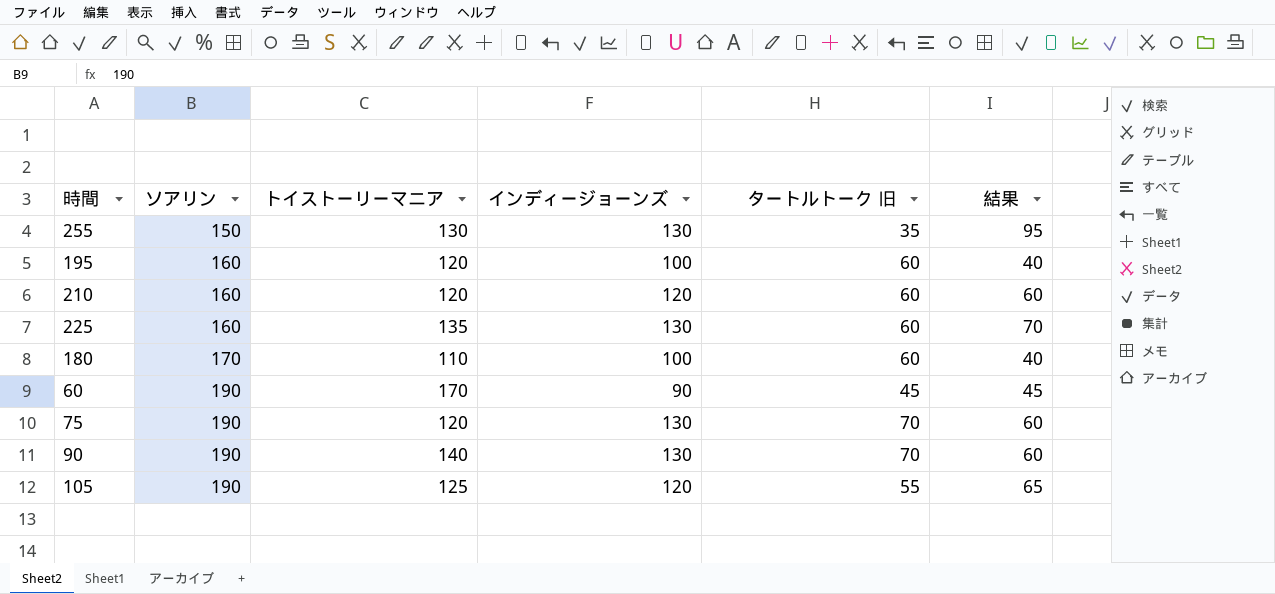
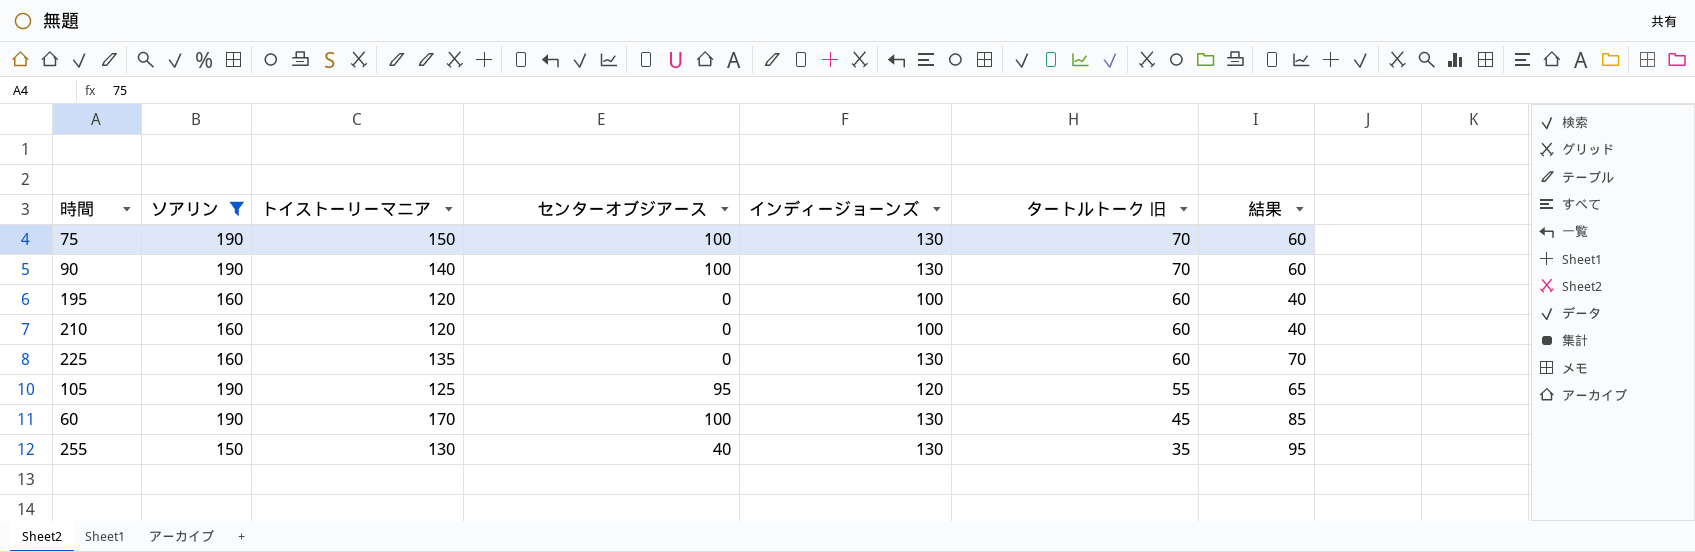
filter: none -> ソアリン != 170
row order: ソアリン ascending -> タートルトーク 旧 descending
column センターオブジアース | position: none -> 4
75 | トイストーリーマニア: 120 -> 150
210 | インディージョーンズ: 120 -> 100
210 | 結果: 60 -> 40
60 | インディージョーンズ: 90 -> 130
60 | 結果: 45 -> 85

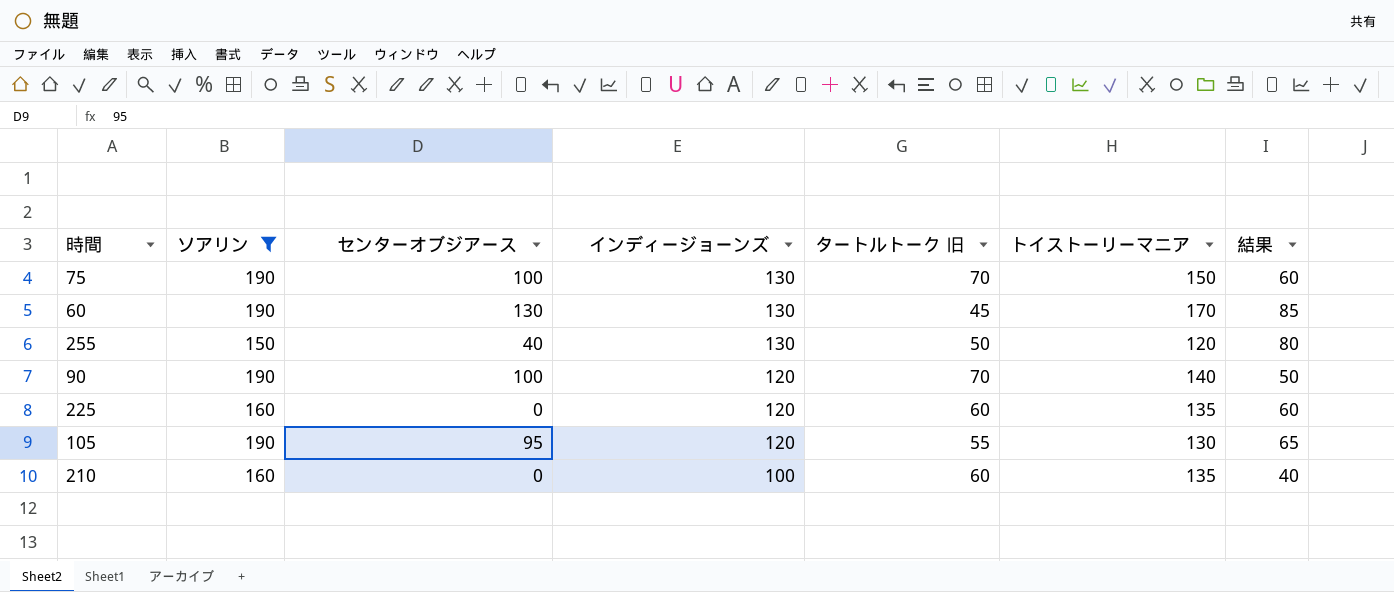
row order: タートルトーク 旧 descending -> インディージョーンズ descending
column トイストーリーマニア | position: 3 -> 6
row 195: 160 | 120 | 0 | 100 | 60 | 40 -> none
60 | センターオブジアース: 100 -> 130
255 | タートルトーク 旧: 35 -> 50
255 | トイストーリーマニア: 130 -> 120
255 | 結果: 95 -> 80
90 | インディージョーンズ: 130 -> 120
90 | 結果: 60 -> 50
225 | インディージョーンズ: 130 -> 120
225 | 結果: 70 -> 60
105 | トイストーリーマニア: 125 -> 130
210 | トイストーリーマニア: 120 -> 135

